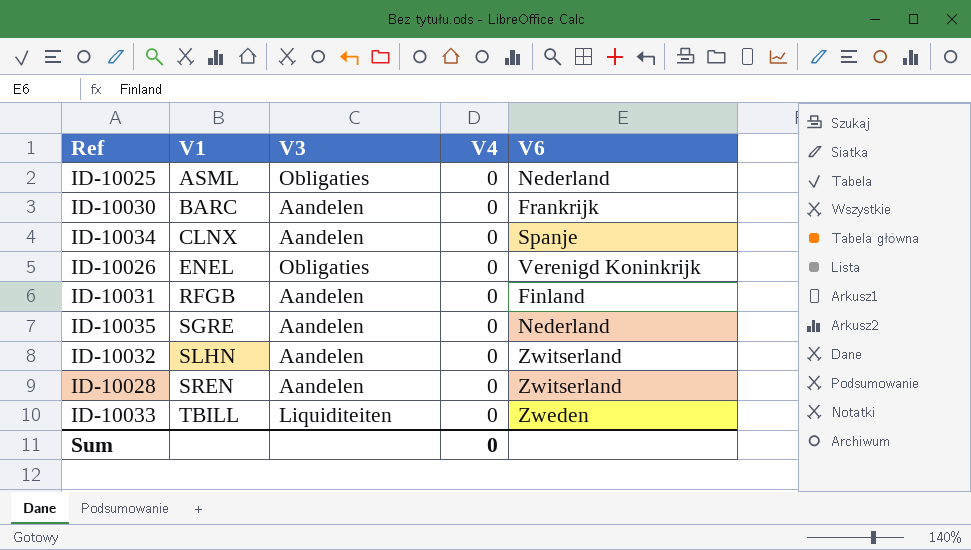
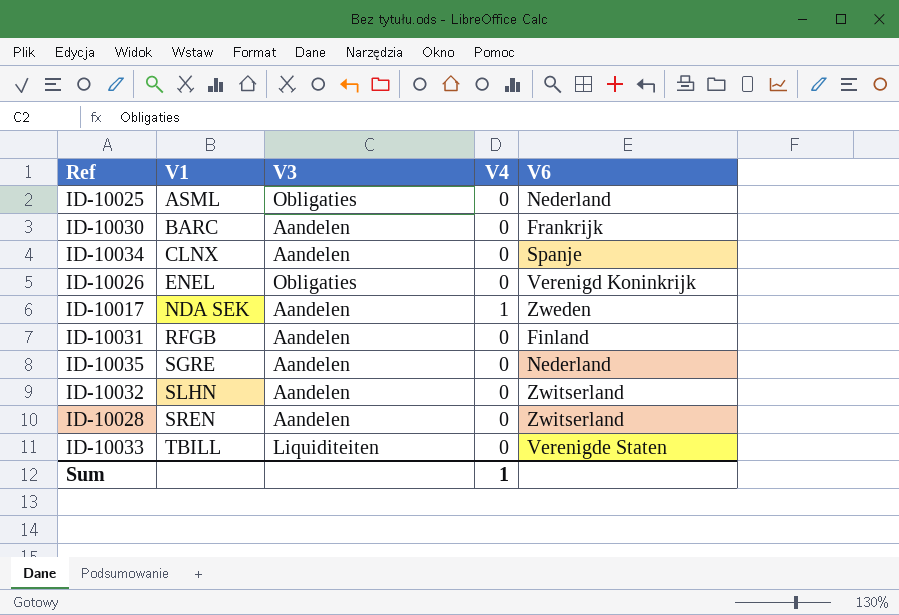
row ID-10017: none -> NDA SEK | Aandelen | 1 | Zweden
ID-10033 | V6: Zweden -> Verenigde Staten
Sum | V4: 0 -> 1

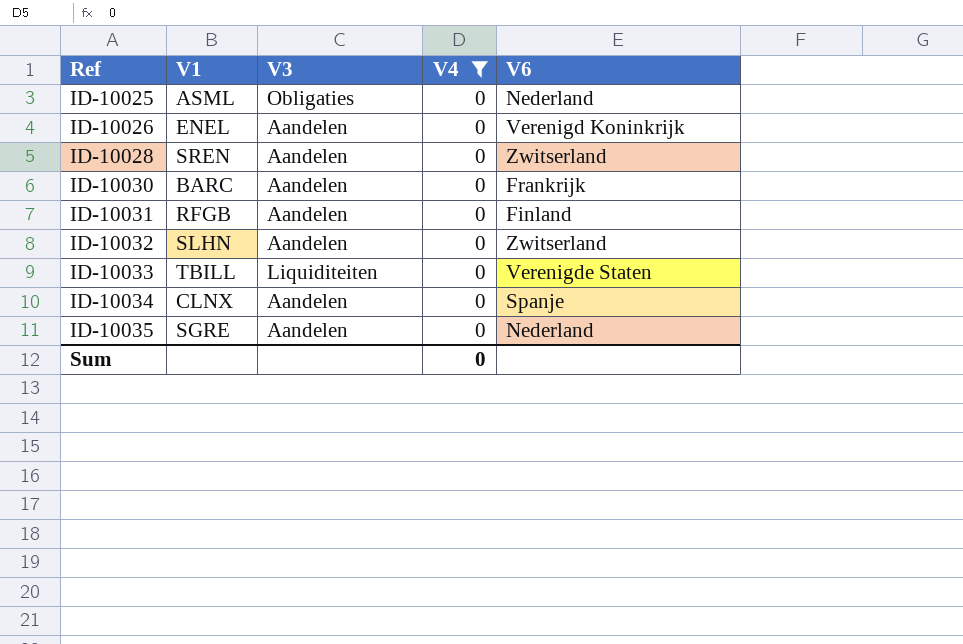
filter: none -> V4 = 0
row order: V1 ascending -> Ref ascending
ID-10026 | V3: Obligaties -> Aandelen
Sum | V4: 1 -> 0

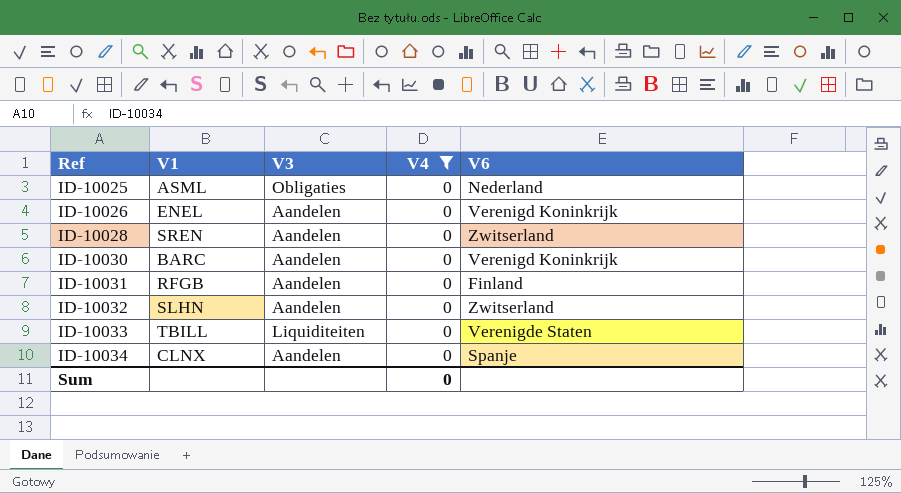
row ID-10035: SGRE | Aandelen | 0 | Nederland -> none
ID-10030 | V6: Frankrijk -> Verenigd Koninkrijk

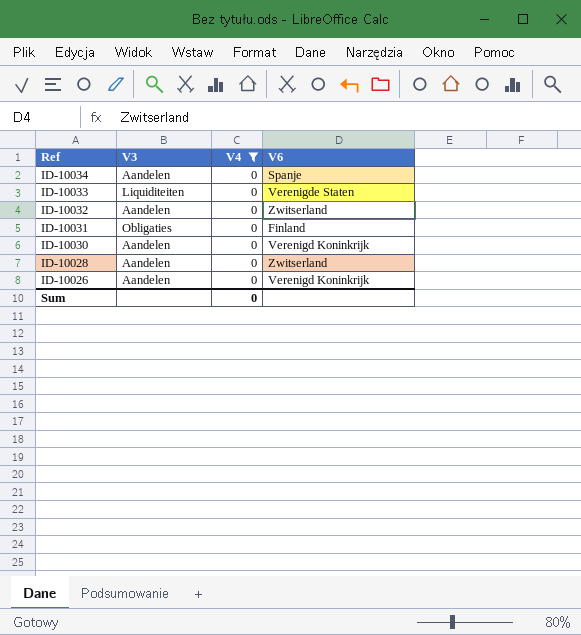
row order: Ref ascending -> Ref descending
column V1 | position: 2 -> none
row ID-10025: ASML | Obligaties | 0 | Nederland -> none
ID-10031 | V3: Aandelen -> Obligaties

